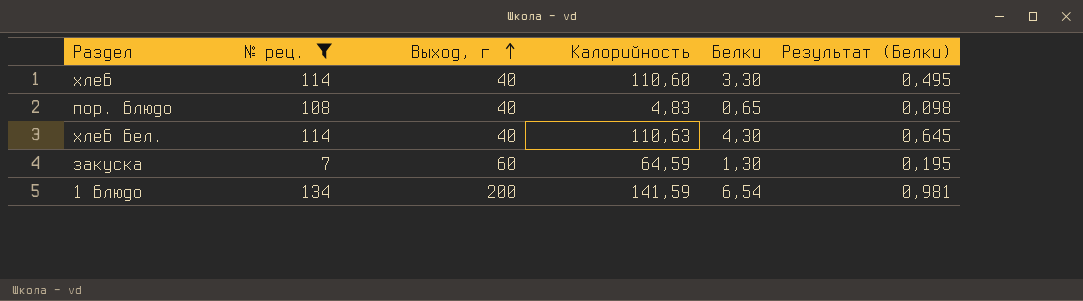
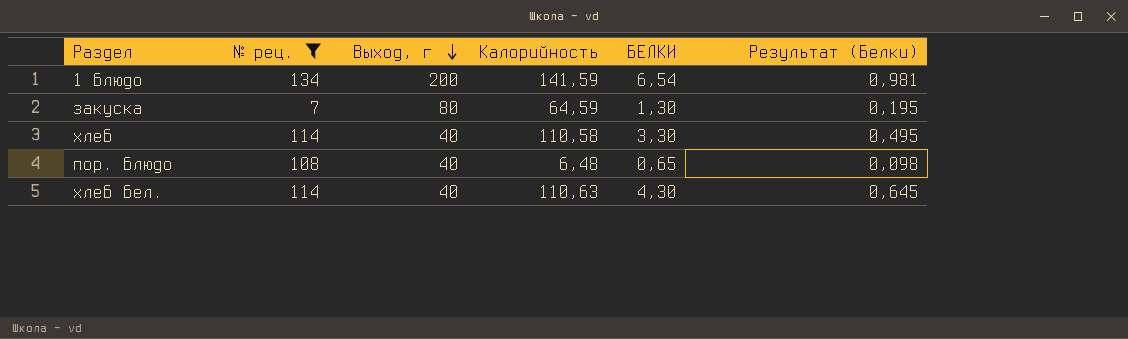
row order: Выход, г ascending -> Выход, г descending
column name: Белки -> БЕЛКИ
закуска | Выход, г: 60 -> 80
хлеб | Калорийность: 110,60 -> 110,58
пор. блюдо | Калорийность: 4,83 -> 6,48

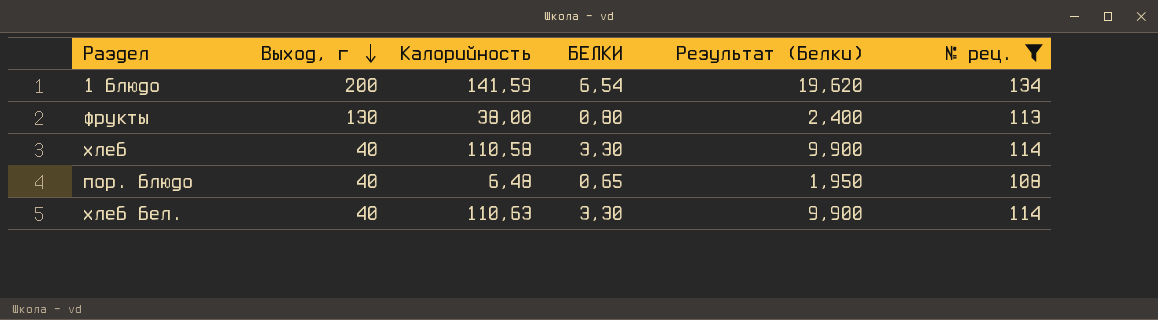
column Результат (Белки) | formula: [БЕЛКИ] * 0,15 -> [БЕЛКИ] * 3
column № рец. | position: 2 -> 6
row закуска: 7 | 80 | 64,59 | 1,30 | 0,195 -> none
row фрукты: none -> 130 | 38,00 | 0,80 | 2,400 | 113
хлеб бел. | БЕЛКИ: 4,30 -> 3,30

